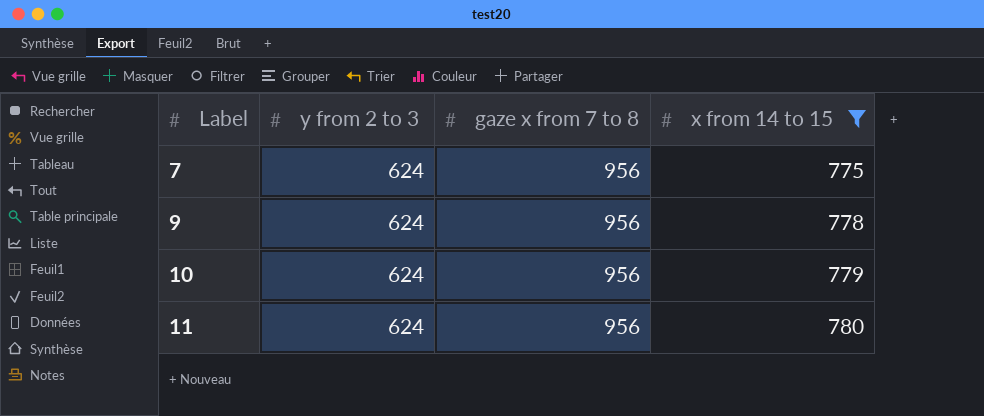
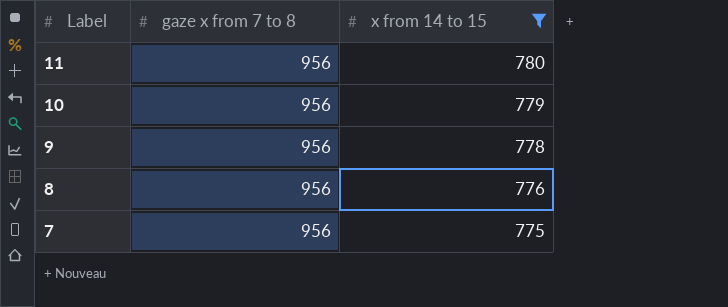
row order: Label ascending -> Label descending
column y from 2 to 3 | position: 2 -> none
row 8: none -> 956 | 776

